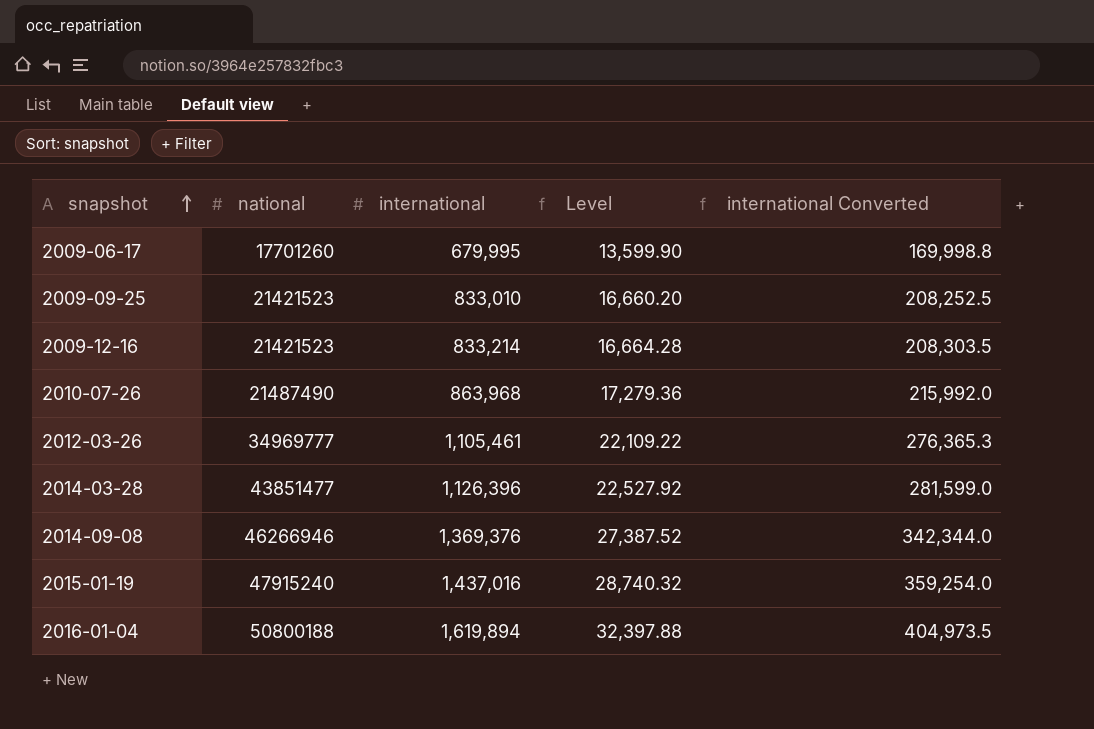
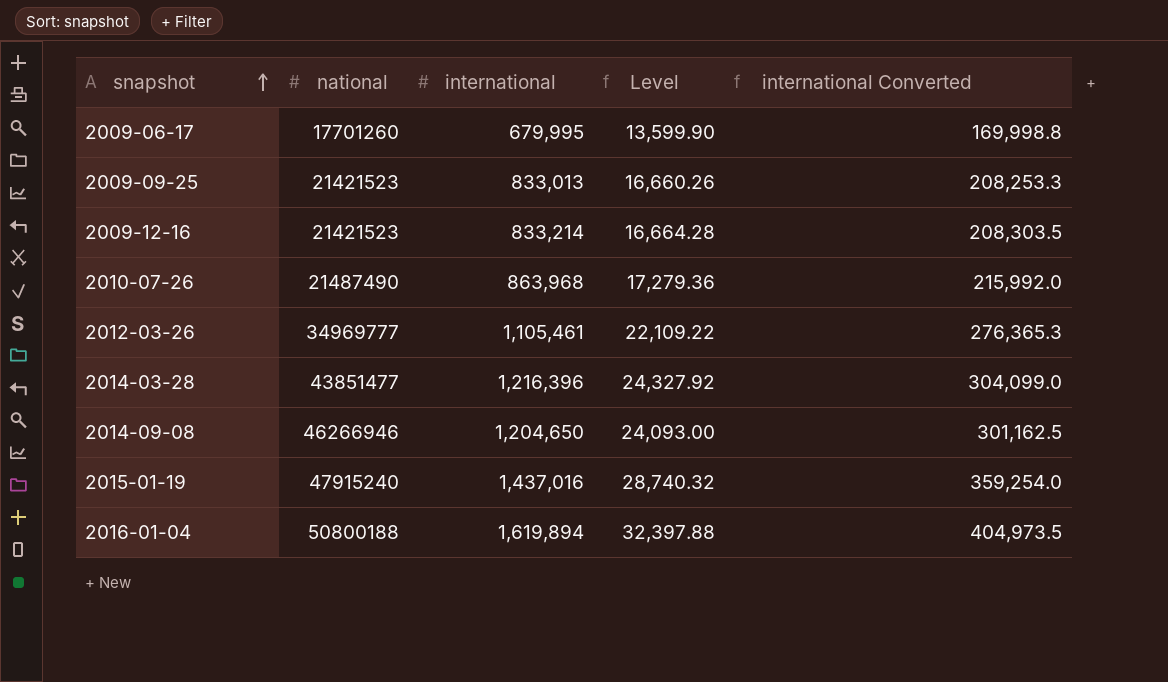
2009-09-25 | international: 833,010 -> 833,013
2009-09-25 | Level: 16,660.20 -> 16,660.26
2009-09-25 | international Converted: 208,252.5 -> 208,253.3
2014-03-28 | international: 1,126,396 -> 1,216,396
2014-03-28 | Level: 22,527.92 -> 24,327.92
2014-03-28 | international Converted: 281,599.0 -> 304,099.0
2014-09-08 | international: 1,369,376 -> 1,204,650
2014-09-08 | Level: 27,387.52 -> 24,093.00
2014-09-08 | international Converted: 342,344.0 -> 301,162.5

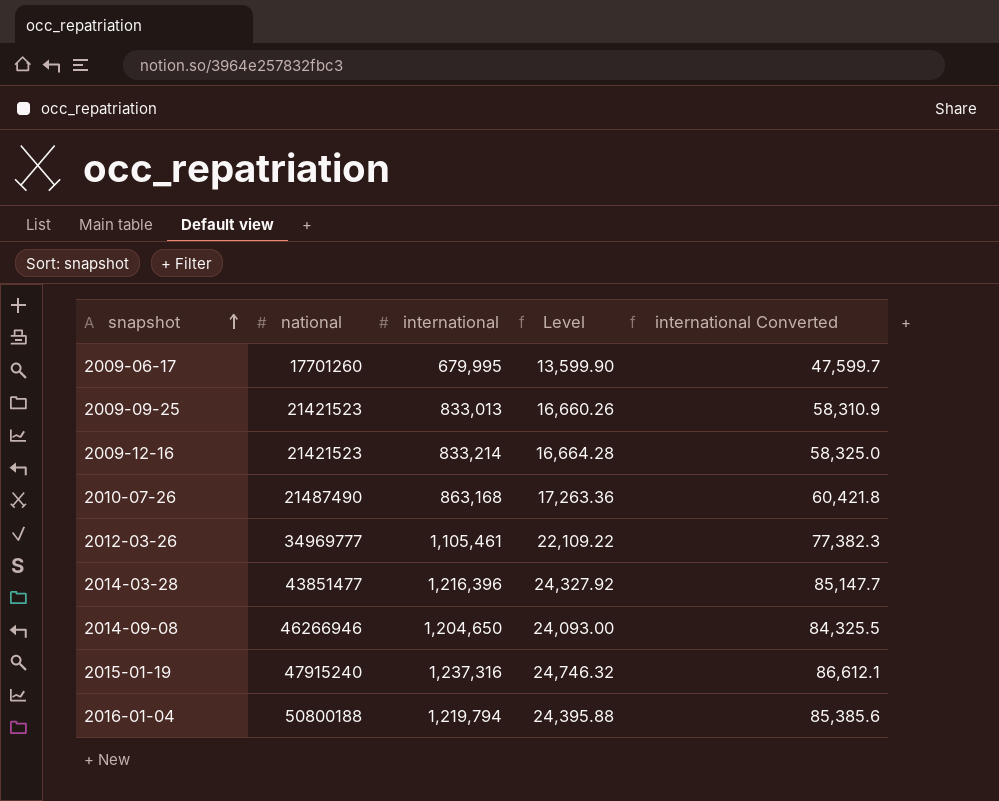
column international Converted | formula: [international] * 0.25 -> [international] * 0.07
2010-07-26 | international: 863,968 -> 863,168
2010-07-26 | Level: 17,279.36 -> 17,263.36
2015-01-19 | international: 1,437,016 -> 1,237,316
2015-01-19 | Level: 28,740.32 -> 24,746.32
2016-01-04 | international: 1,619,894 -> 1,219,794
2016-01-04 | Level: 32,397.88 -> 24,395.88

